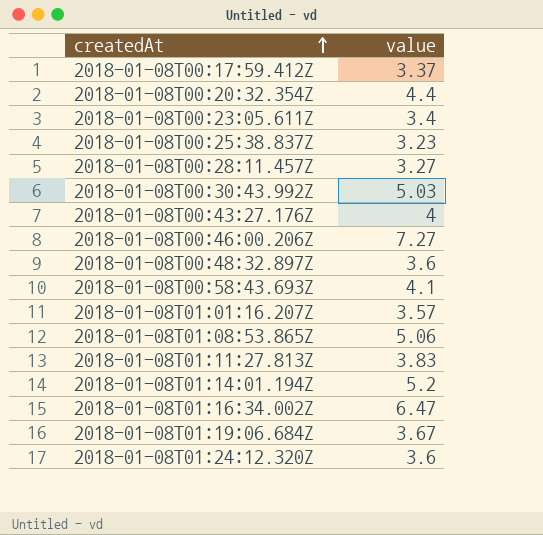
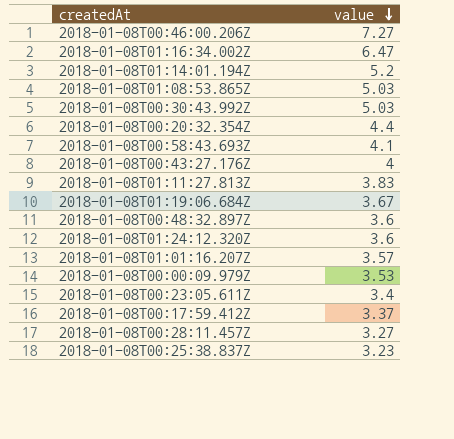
row order: createdAt ascending -> value descending
2018-01-08T01:08:53.865Z | value: 5.06 -> 5.03
row 2018-01-08T00:00:09.979Z: none -> 3.53

